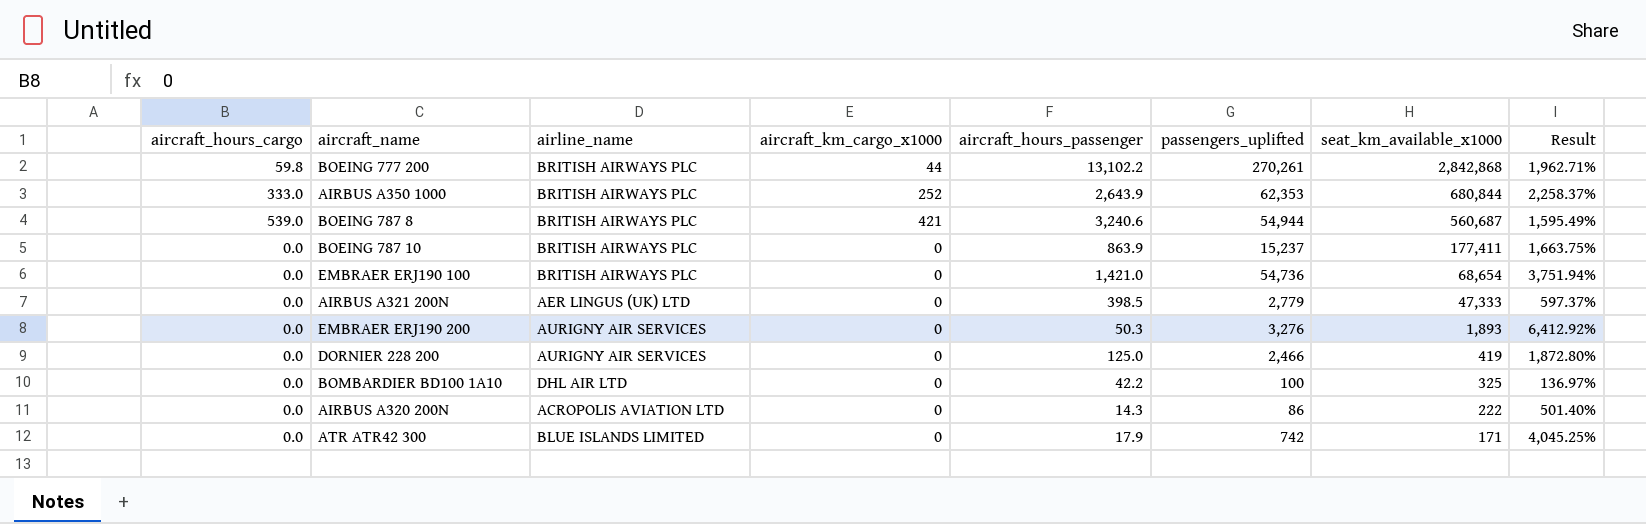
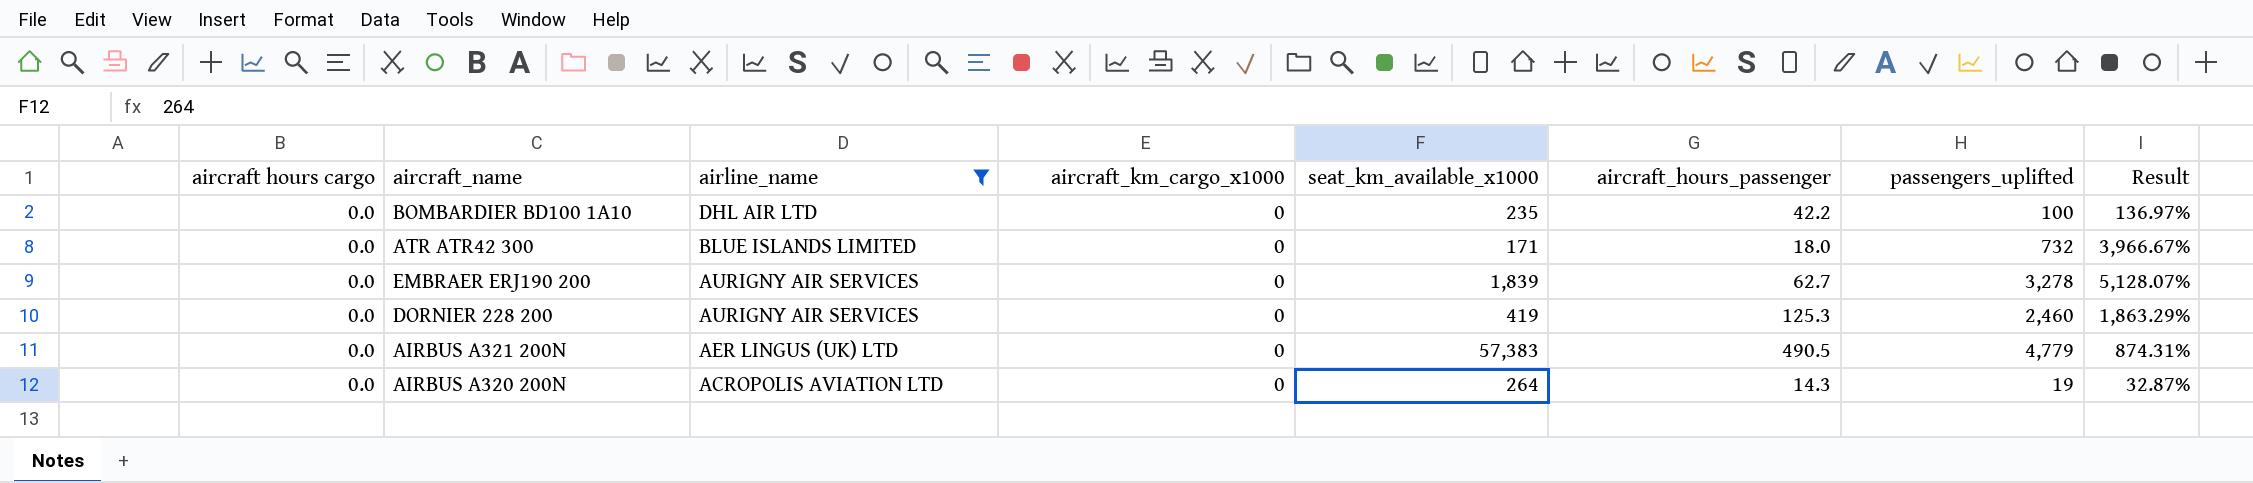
filter: none -> airline_name != BRITISH AIRWAYS PLC
row order: seat_km_available_x1000 descending -> airline_name descending
column name: aircraft_hours_cargo -> aircraft hours cargo
column seat_km_available_x1000 | position: 7 -> 5
BOMBARDIER BD100 1A10 | seat_km_available_x1000: 325 -> 235
ATR ATR42 300 | aircraft_hours_passenger: 17.9 -> 18.0
ATR ATR42 300 | passengers_uplifted: 742 -> 732
ATR ATR42 300 | Result: 4,045.25% -> 3,966.67%
EMBRAER ERJ190 200 | seat_km_available_x1000: 1,893 -> 1,839
EMBRAER ERJ190 200 | aircraft_hours_passenger: 50.3 -> 62.7
EMBRAER ERJ190 200 | passengers_uplifted: 3,276 -> 3,278
EMBRAER ERJ190 200 | Result: 6,412.92% -> 5,128.07%
DORNIER 228 200 | aircraft_hours_passenger: 125.0 -> 125.3
DORNIER 228 200 | passengers_uplifted: 2,466 -> 2,460
DORNIER 228 200 | Result: 1,872.80% -> 1,863.29%
AIRBUS A321 200N | seat_km_available_x1000: 47,333 -> 57,383
AIRBUS A321 200N | aircraft_hours_passenger: 398.5 -> 490.5
AIRBUS A321 200N | passengers_uplifted: 2,779 -> 4,779
AIRBUS A321 200N | Result: 597.37% -> 874.31%
AIRBUS A320 200N | seat_km_available_x1000: 222 -> 264
AIRBUS A320 200N | passengers_uplifted: 86 -> 19
AIRBUS A320 200N | Result: 501.40% -> 32.87%

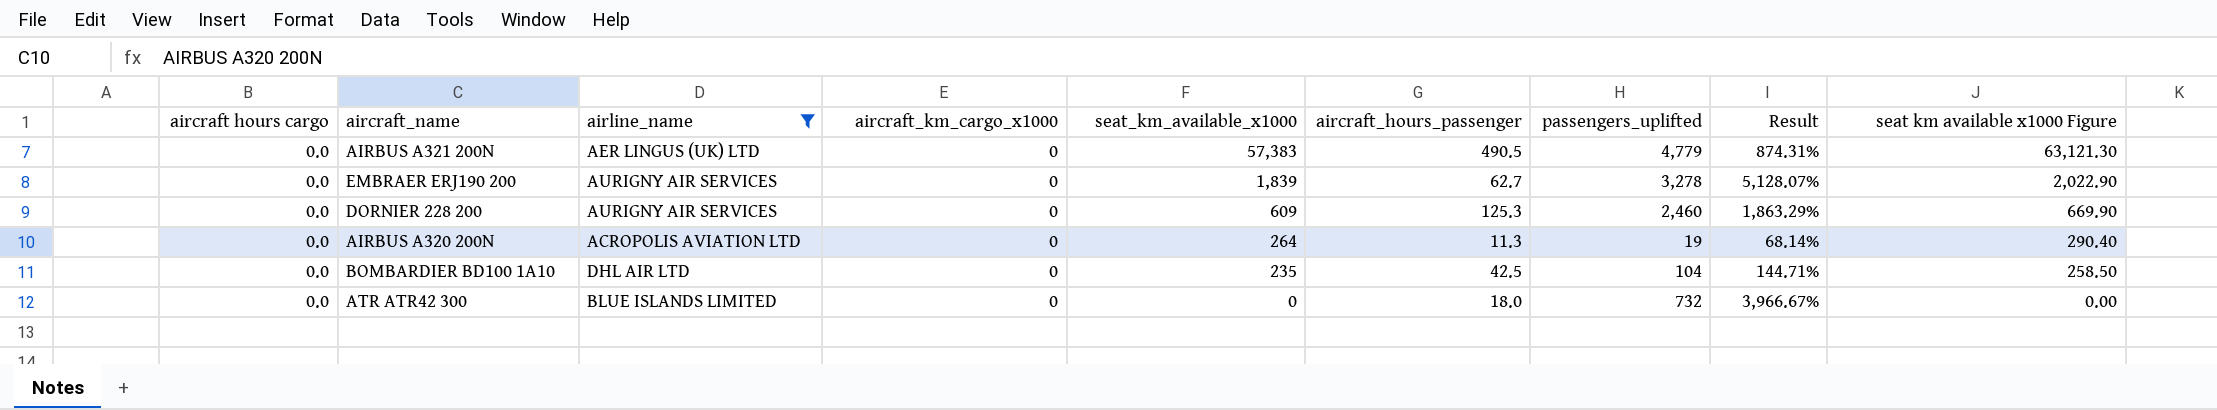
row order: airline_name descending -> seat_km_available_x1000 descending
column seat km available x1000 Figure | formula: none -> [seat_km_available_x1000] * 1.1
DORNIER 228 200 | seat_km_available_x1000: 419 -> 609
AIRBUS A320 200N | aircraft_hours_passenger: 14.3 -> 11.3
AIRBUS A320 200N | Result: 32.87% -> 68.14%
BOMBARDIER BD100 1A10 | aircraft_hours_passenger: 42.2 -> 42.5
BOMBARDIER BD100 1A10 | passengers_uplifted: 100 -> 104
BOMBARDIER BD100 1A10 | Result: 136.97% -> 144.71%
ATR ATR42 300 | seat_km_available_x1000: 171 -> 0

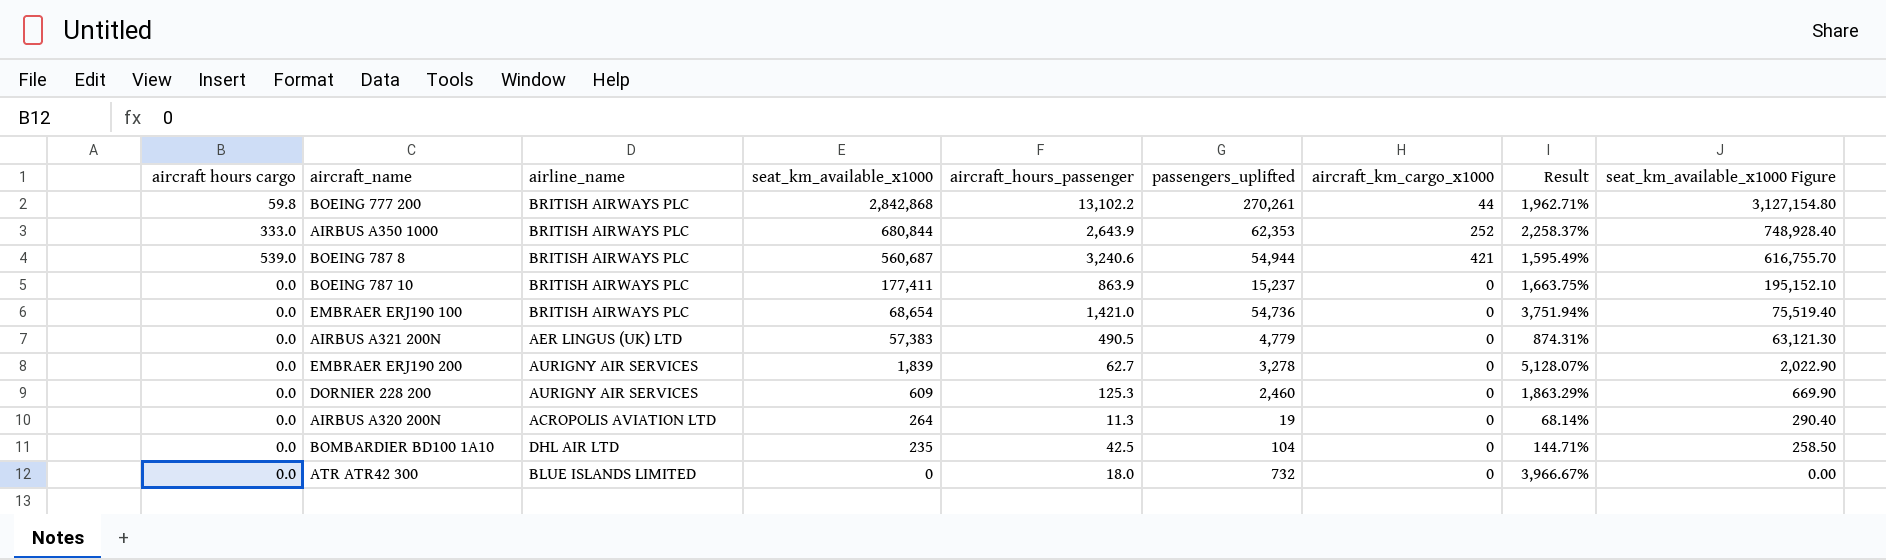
filter: airline_name != BRITISH AIRWAYS PLC -> none
column aircraft_km_cargo_x1000 | position: 4 -> 7
column name: seat km available x1000 Figure -> seat_km_available_x1000 Figure

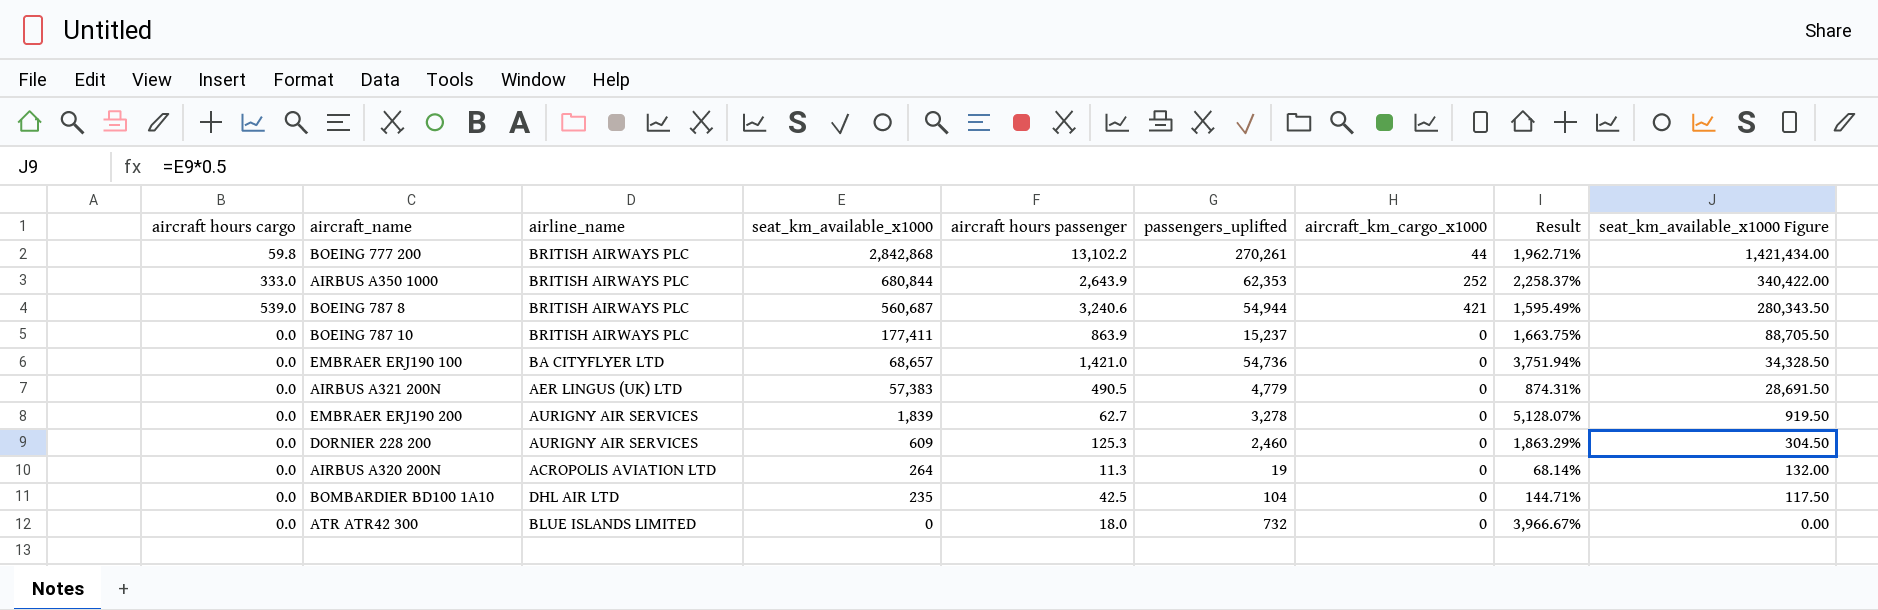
column name: aircraft_hours_passenger -> aircraft hours passenger
column seat_km_available_x1000 Figure | formula: [seat_km_available_x1000] * 1.1 -> [seat_km_available_x1000] * 0.5
EMBRAER ERJ190 100 | airline_name: BRITISH AIRWAYS PLC -> BA CITYFLYER LTD
EMBRAER ERJ190 100 | seat_km_available_x1000: 68,654 -> 68,657

